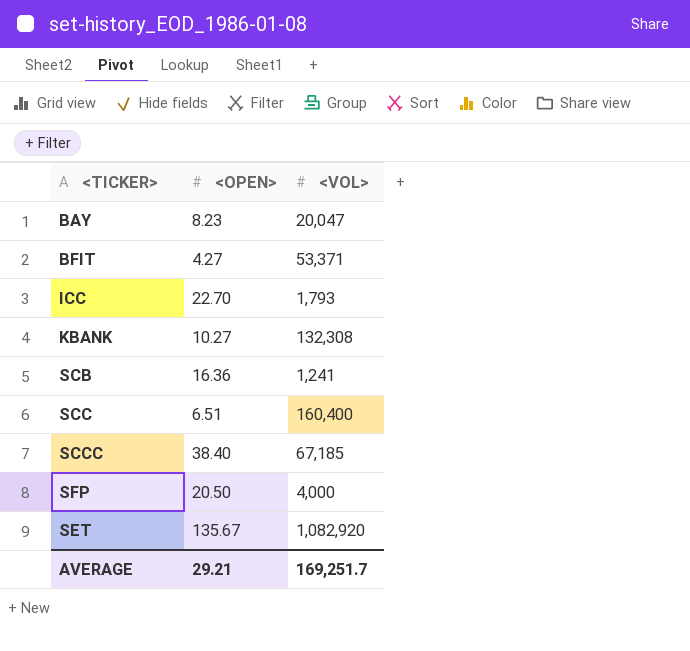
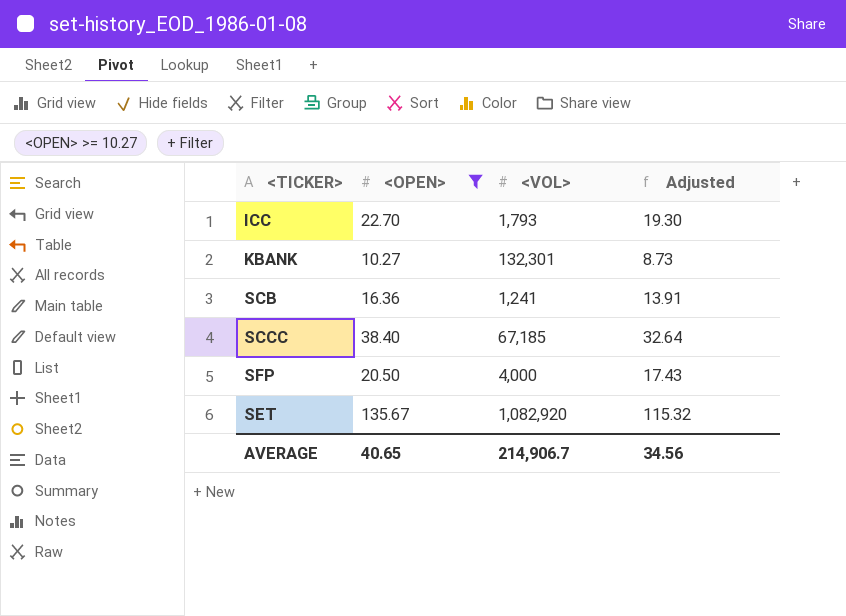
filter: none -> <OPEN> >= 10.27
column Adjusted | formula: none -> [<OPEN>] * 0.85
KBANK | <VOL>: 132,308 -> 132,301
AVERAGE | <OPEN>: 29.21 -> 40.65
AVERAGE | <VOL>: 169,251.7 -> 214,906.7

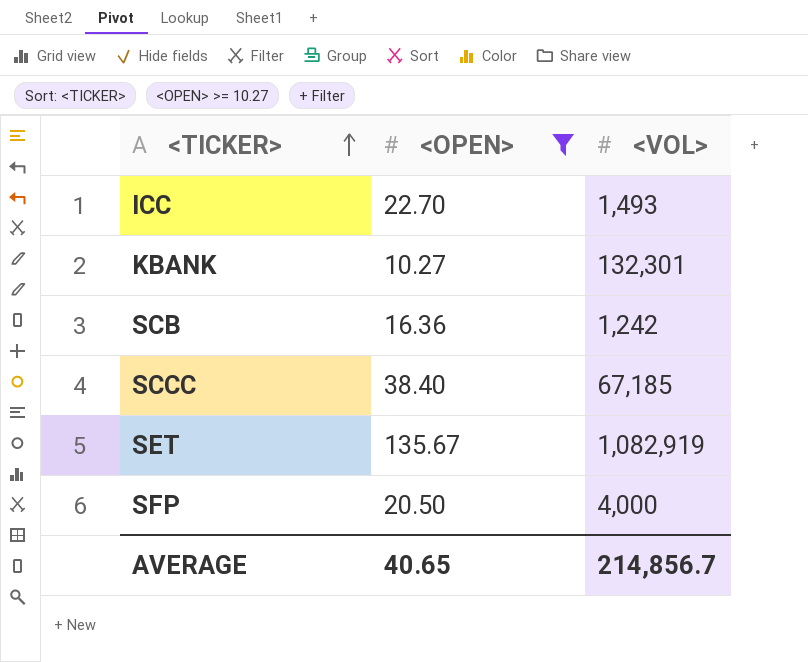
row order: none -> <TICKER> ascending
column Adjusted | formula: [<OPEN>] * 0.85 -> none
ICC | <VOL>: 1,793 -> 1,493
SCB | <VOL>: 1,241 -> 1,242
SET | <VOL>: 1,082,920 -> 1,082,919
AVERAGE | <VOL>: 214,906.7 -> 214,856.7

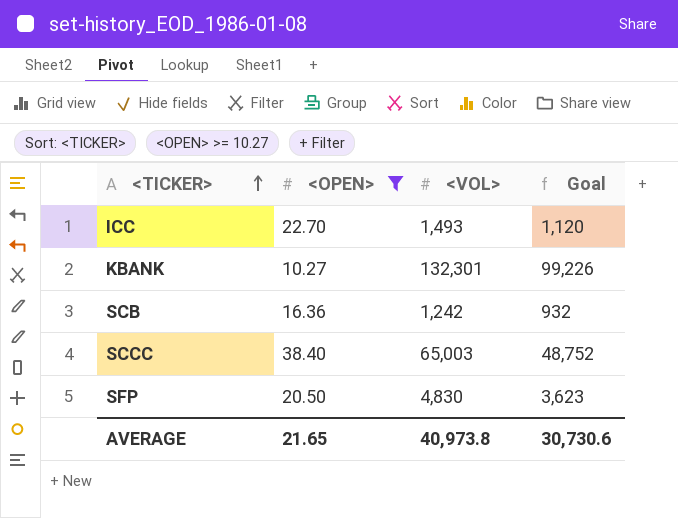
column Goal | formula: none -> [<VOL>] * 0.75
row SET: 135.67 | 1,082,919 -> none
SCCC | <VOL>: 67,185 -> 65,003
SFP | <VOL>: 4,000 -> 4,830
AVERAGE | <OPEN>: 40.65 -> 21.65
AVERAGE | <VOL>: 214,856.7 -> 40,973.8

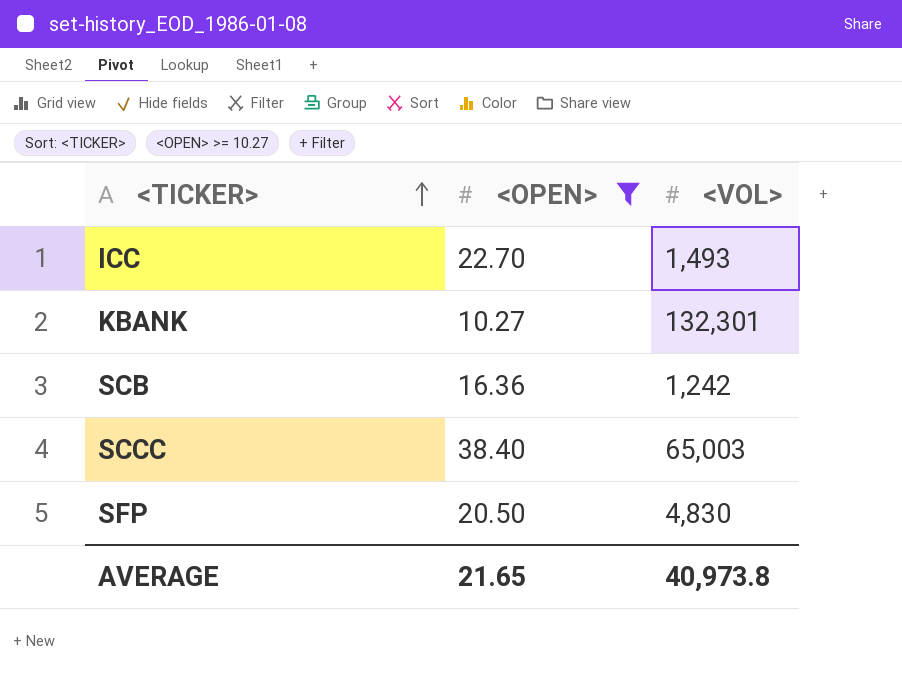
column Goal | formula: [<VOL>] * 0.75 -> none

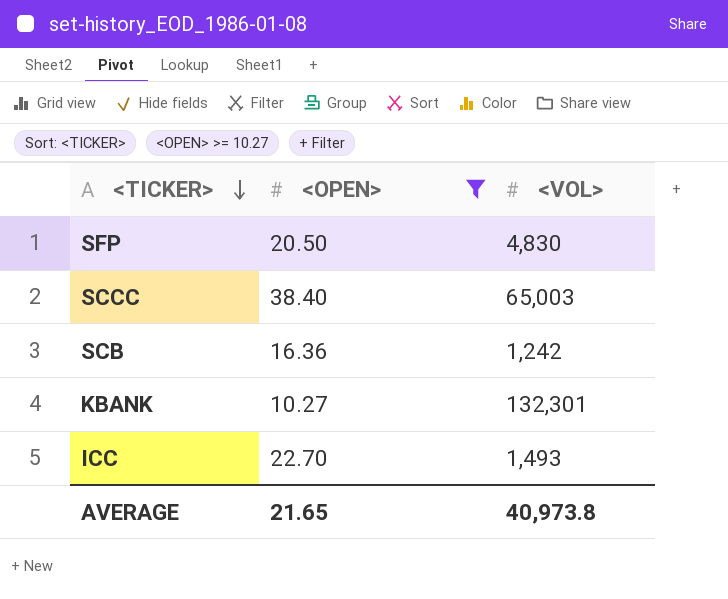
row order: <TICKER> ascending -> <TICKER> descending

